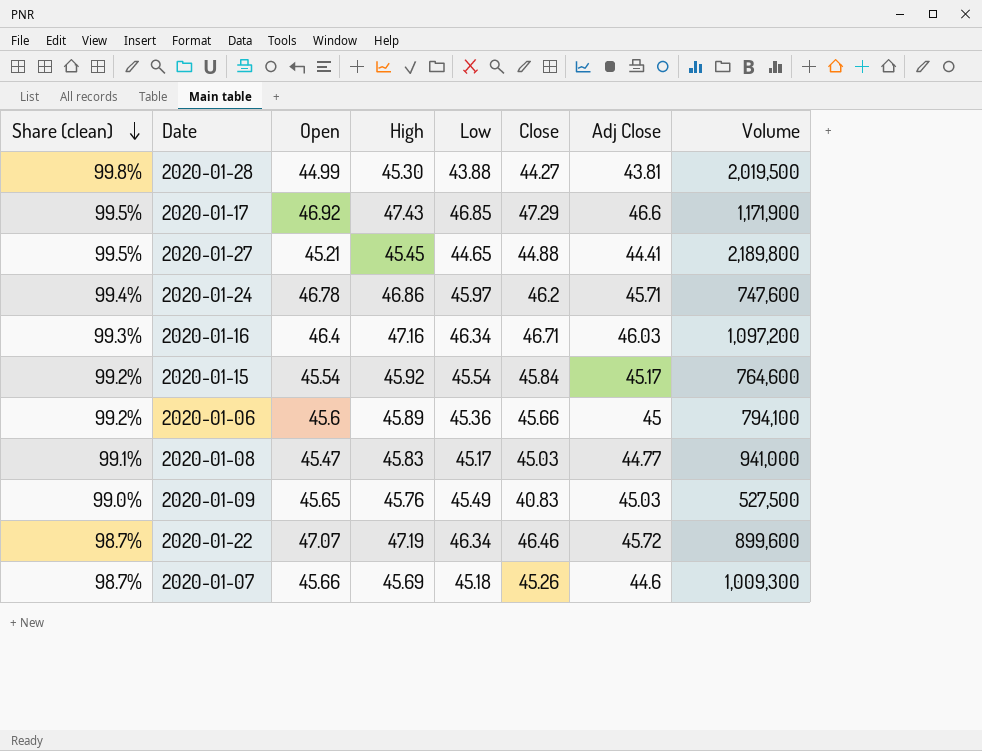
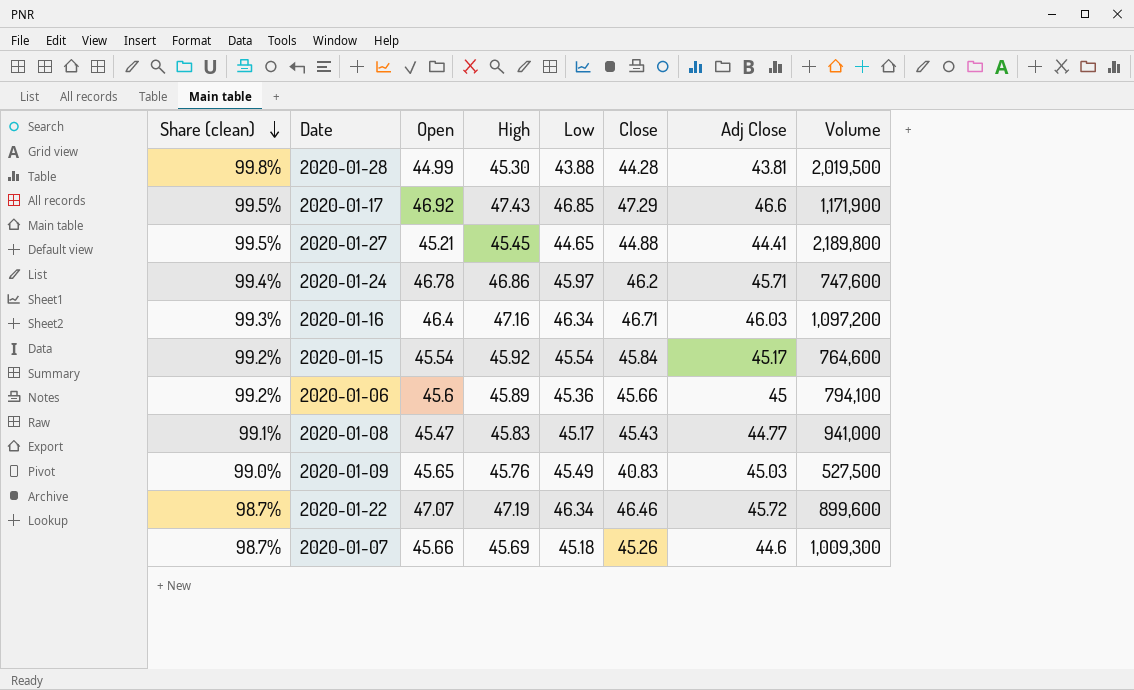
2020-01-28 | Close: 44.27 -> 44.28
2020-01-08 | Close: 45.03 -> 45.43

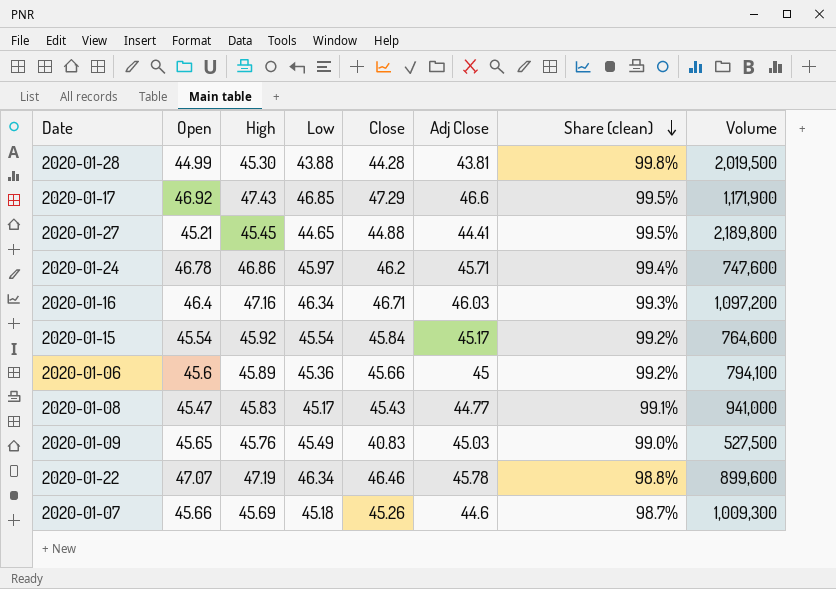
column Share (clean) | position: 1 -> 7
2020-01-22 | Adj Close: 45.72 -> 45.78
2020-01-22 | Share (clean): 98.7% -> 98.8%

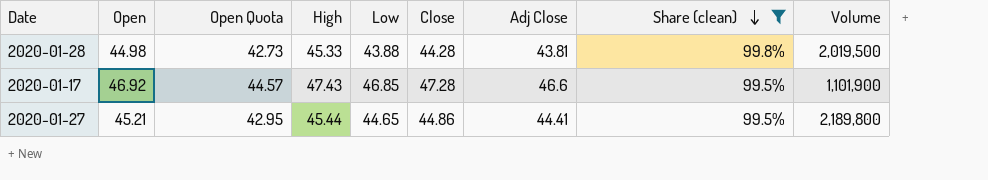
filter: none -> Share (clean) >= 99.5%
column Open Quota | formula: none -> [Open] * 0.95
2020-01-28 | Open: 44.99 -> 44.98
2020-01-28 | High: 45.30 -> 45.33
2020-01-17 | Close: 47.29 -> 47.28
2020-01-17 | Volume: 1,171,900 -> 1,101,900
2020-01-27 | High: 45.45 -> 45.44
2020-01-27 | Close: 44.88 -> 44.86

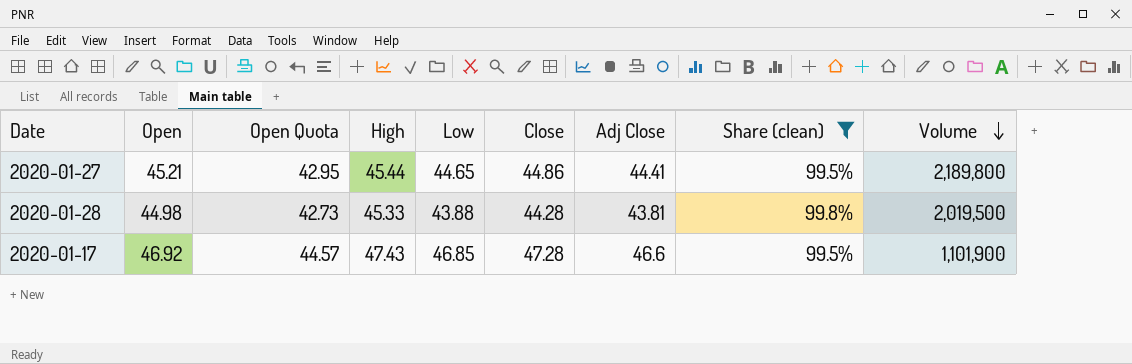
row order: Share (clean) descending -> Volume descending

